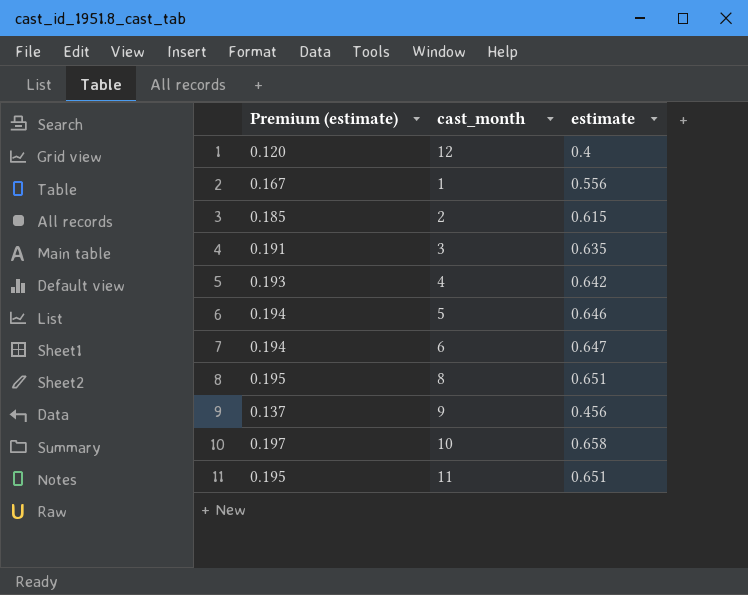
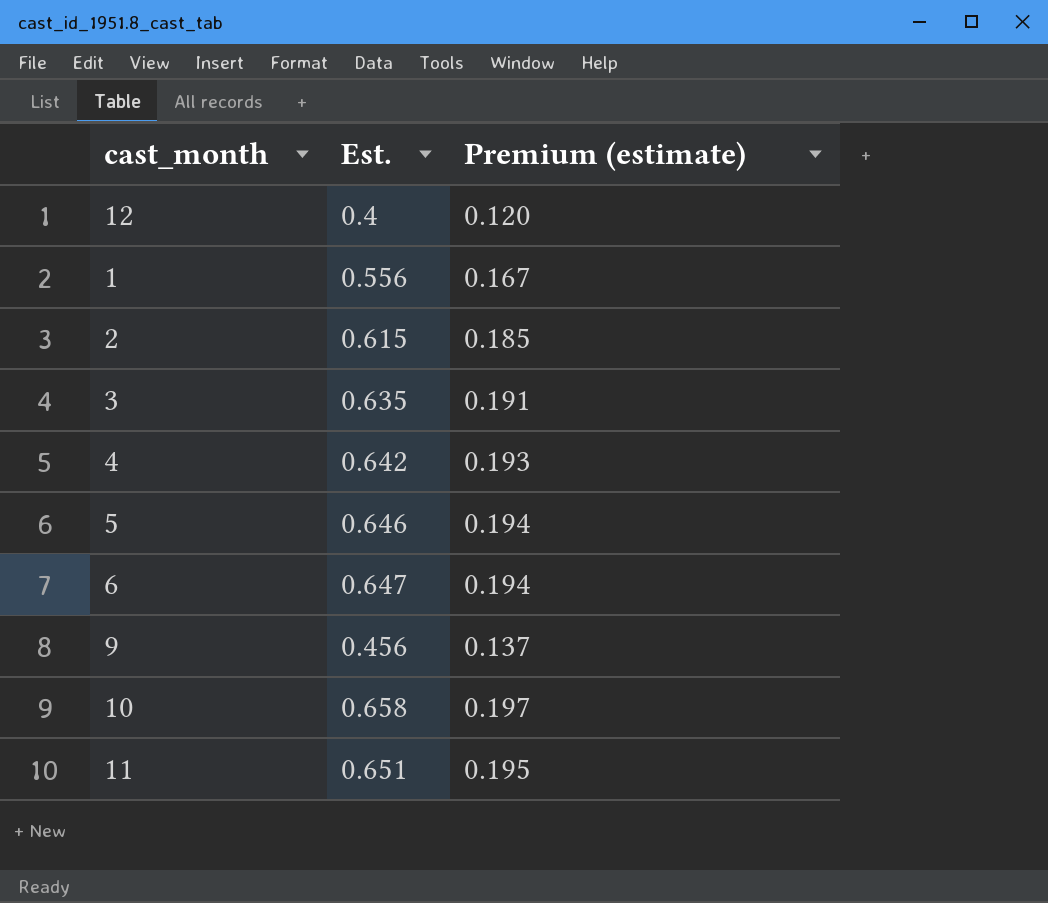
column name: estimate -> Est.
column Premium (estimate) | position: 1 -> 3
row 8: 0.195 | 0.651 -> none

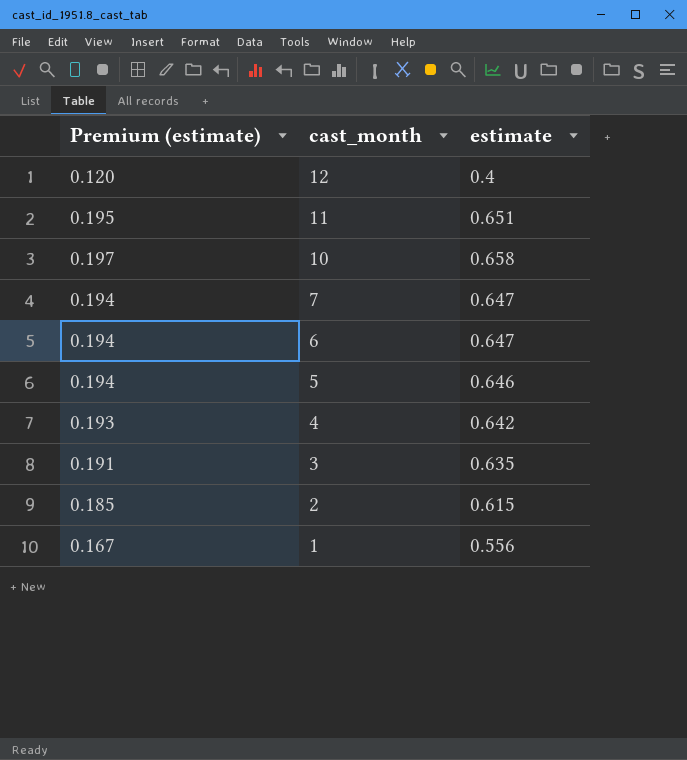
row order: none -> cast_month descending
column Premium (estimate) | position: 3 -> 1
column name: Est. -> estimate
row 9: 0.456 | 0.137 -> none
row 7: none -> 0.194 | 0.647

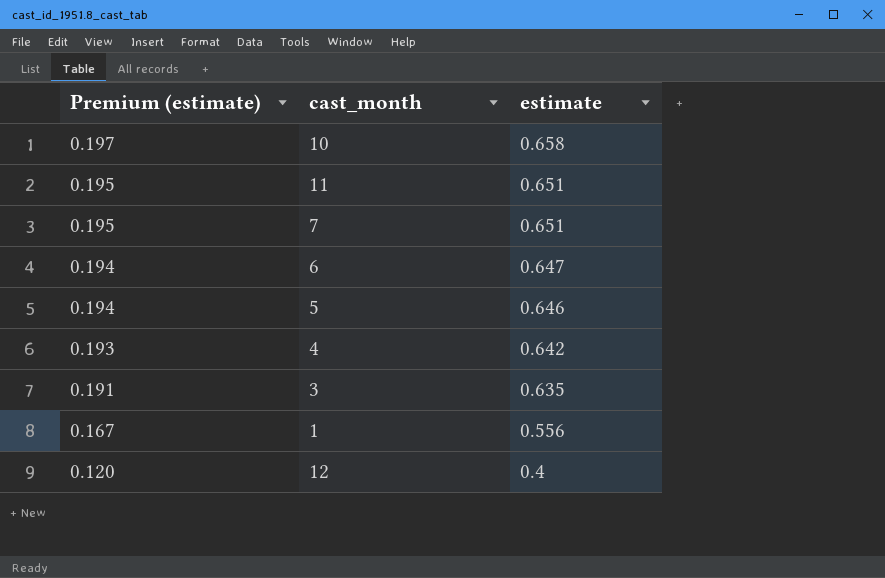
row order: cast_month descending -> Premium (estimate) descending
row 2: 0.185 | 0.615 -> none
7 | Premium (estimate): 0.194 -> 0.195
7 | estimate: 0.647 -> 0.651

